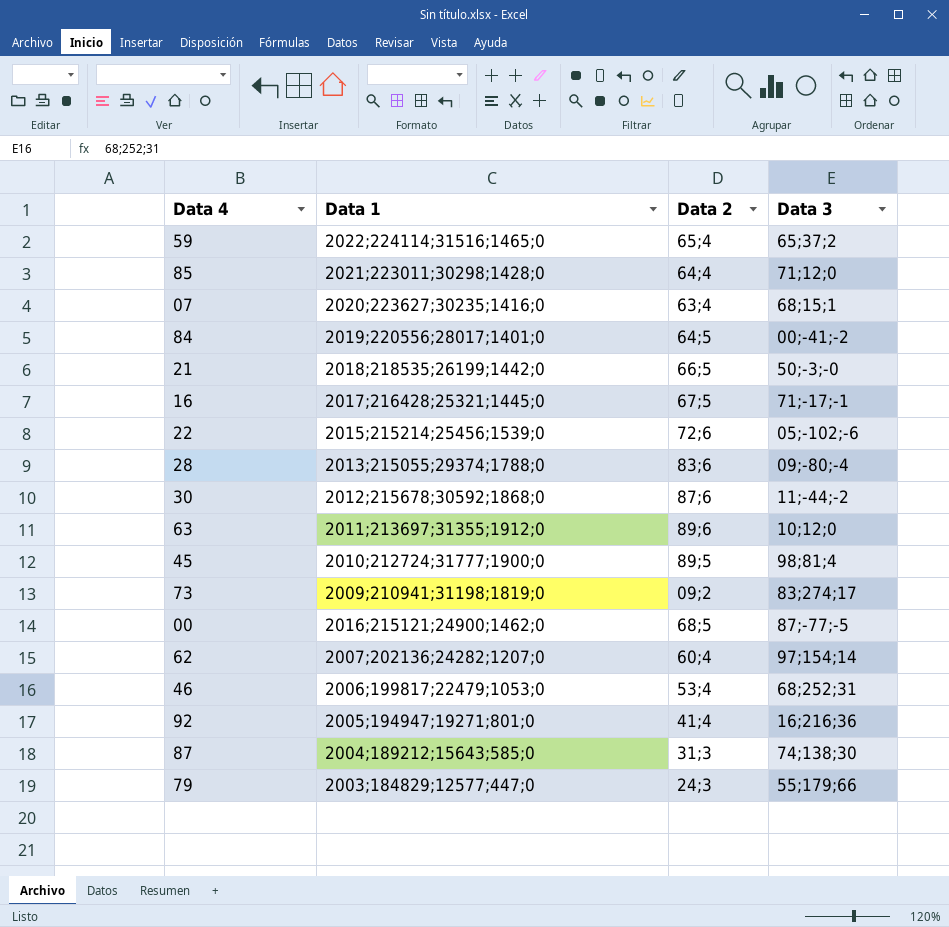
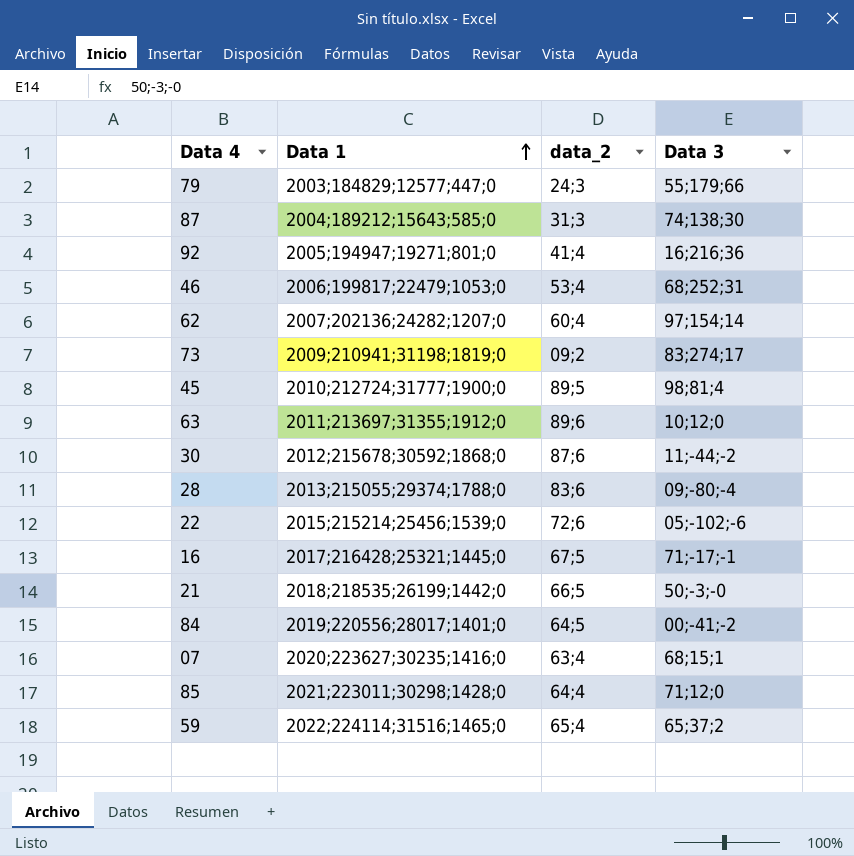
row order: none -> Data 1 ascending
column name: Data 2 -> data_2
row 00: 2016;215121;24900;1462;0 | 68;5 | 87;-77;-5 -> none

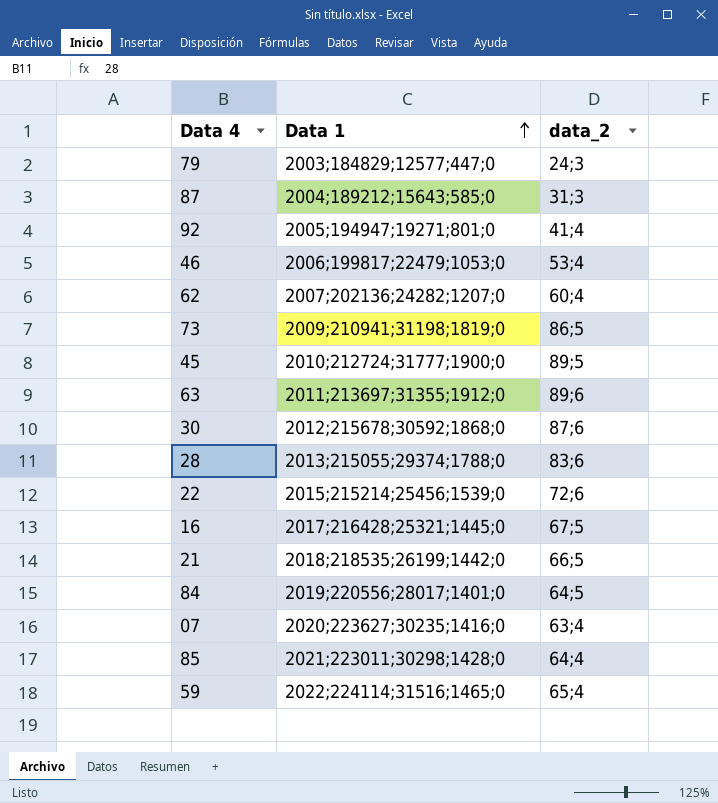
column Data 3 | position: 4 -> none
73 | data_2: 09;2 -> 86;5

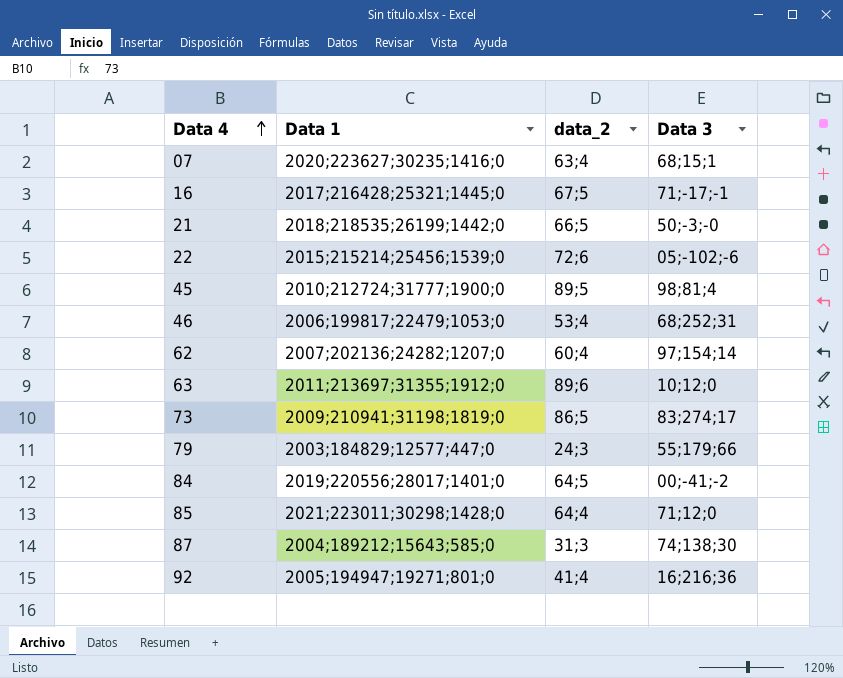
row order: Data 1 ascending -> Data 4 ascending
column Data 3 | position: none -> 4
row 30: 2012;215678;30592;1868;0 | 87;6 -> none
row 28: 2013;215055;29374;1788;0 | 83;6 -> none
row 59: 2022;224114;31516;1465;0 | 65;4 -> none

